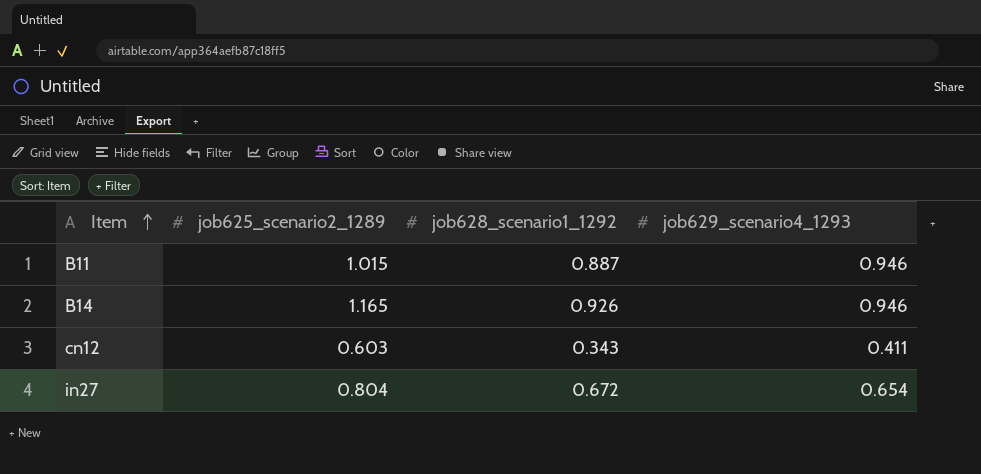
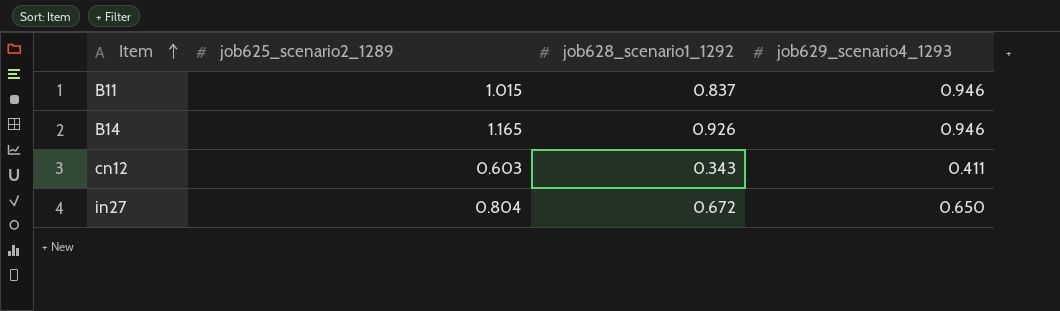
B11 | job628_scenario1_1292: 0.887 -> 0.837
in27 | job629_scenario4_1293: 0.654 -> 0.650

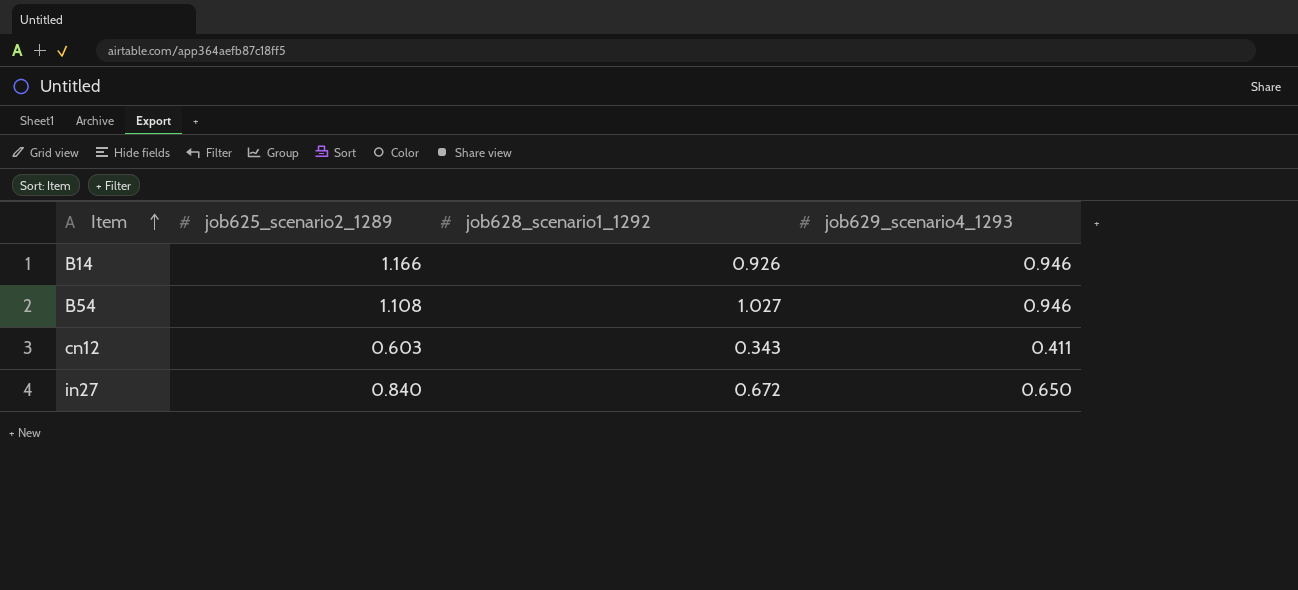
row B11: 1.015 | 0.837 | 0.946 -> none
B14 | job625_scenario2_1289: 1.165 -> 1.166
row B54: none -> 1.108 | 1.027 | 0.946
in27 | job625_scenario2_1289: 0.804 -> 0.840

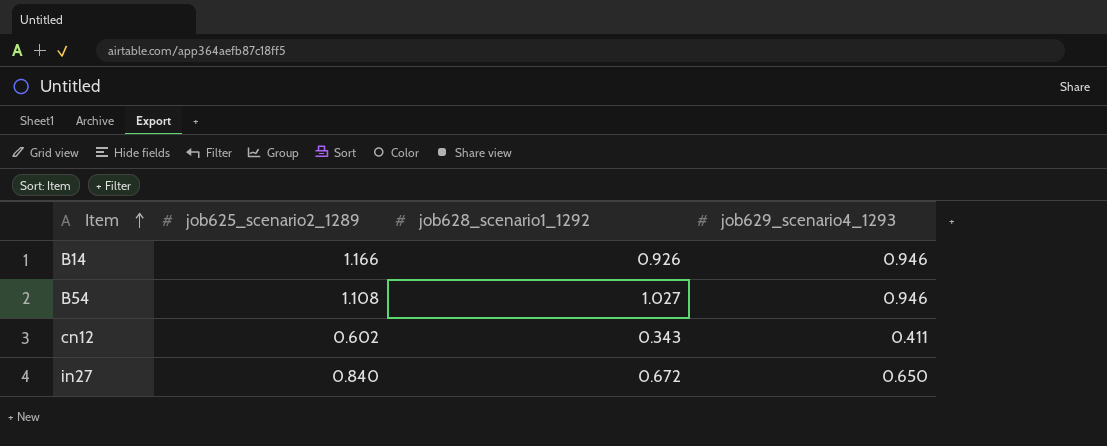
cn12 | job625_scenario2_1289: 0.603 -> 0.602

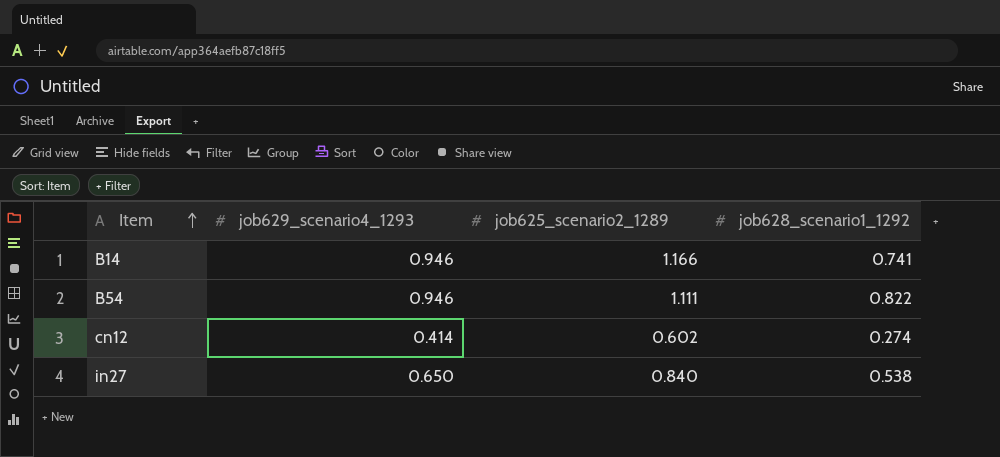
column job629_scenario4_1293 | position: 4 -> 2
B14 | job628_scenario1_1292: 0.926 -> 0.741
B54 | job625_scenario2_1289: 1.108 -> 1.111
B54 | job628_scenario1_1292: 1.027 -> 0.822
cn12 | job629_scenario4_1293: 0.411 -> 0.414
cn12 | job628_scenario1_1292: 0.343 -> 0.274
in27 | job628_scenario1_1292: 0.672 -> 0.538

